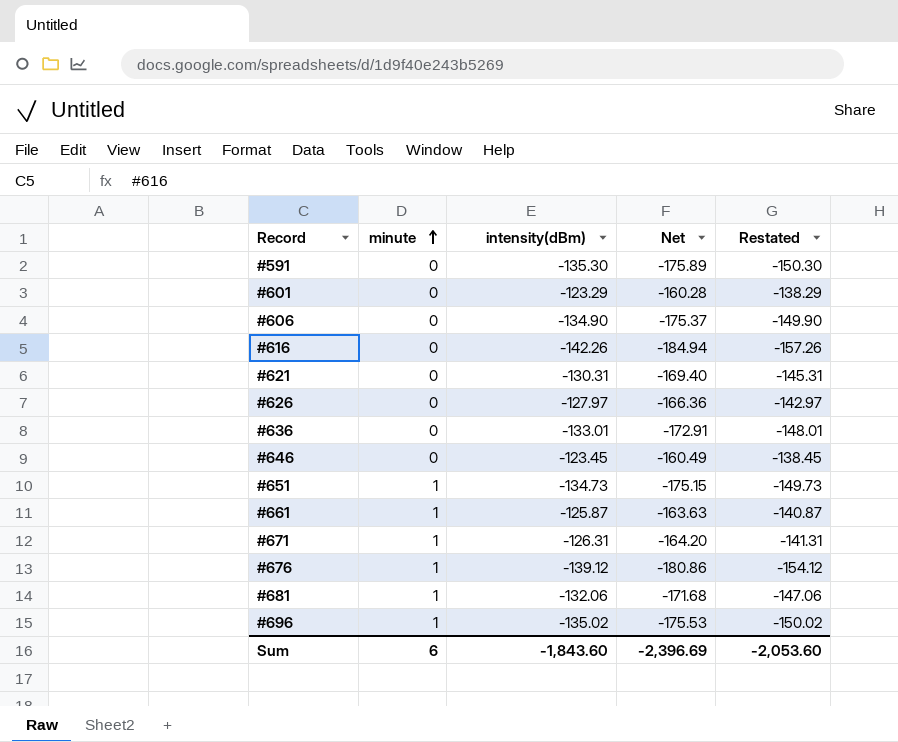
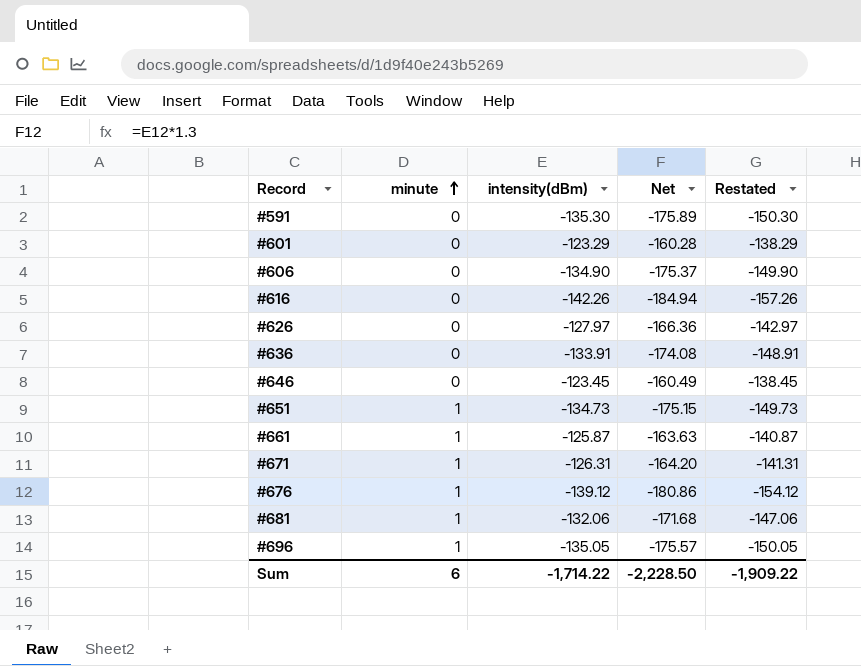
row #621: 0 | -130.31 | -169.40 | -145.31 -> none
#636 | intensity(dBm): -133.01 -> -133.91
#636 | Net: -172.91 -> -174.08
#636 | Restated: -148.01 -> -148.91
#696 | intensity(dBm): -135.02 -> -135.05
#696 | Net: -175.53 -> -175.57
#696 | Restated: -150.02 -> -150.05
Sum | intensity(dBm): -1,843.60 -> -1,714.22
Sum | Net: -2,396.69 -> -2,228.50
Sum | Restated: -2,053.60 -> -1,909.22

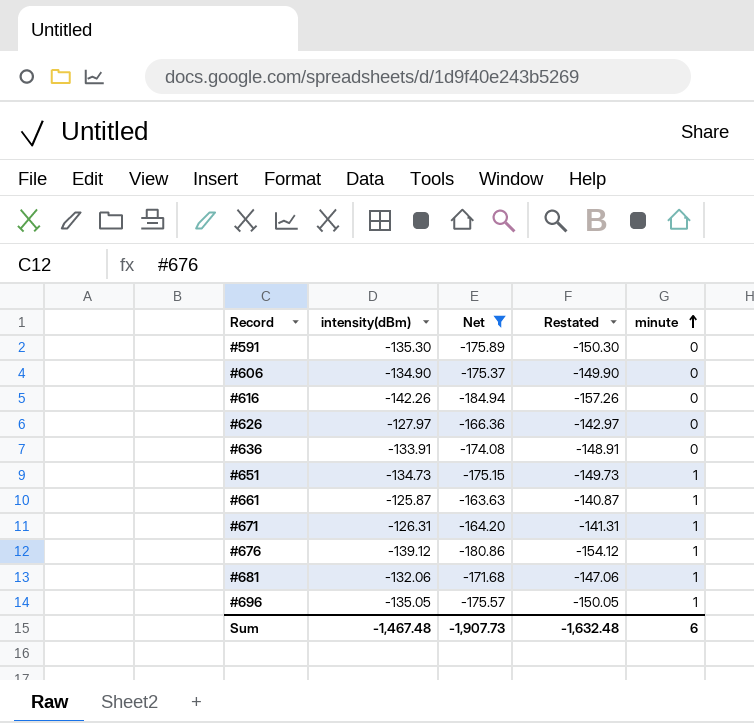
filter: none -> Net <= -163.63
column minute | position: 2 -> 5
Sum | intensity(dBm): -1,714.22 -> -1,467.48
Sum | Net: -2,228.50 -> -1,907.73
Sum | Restated: -1,909.22 -> -1,632.48

